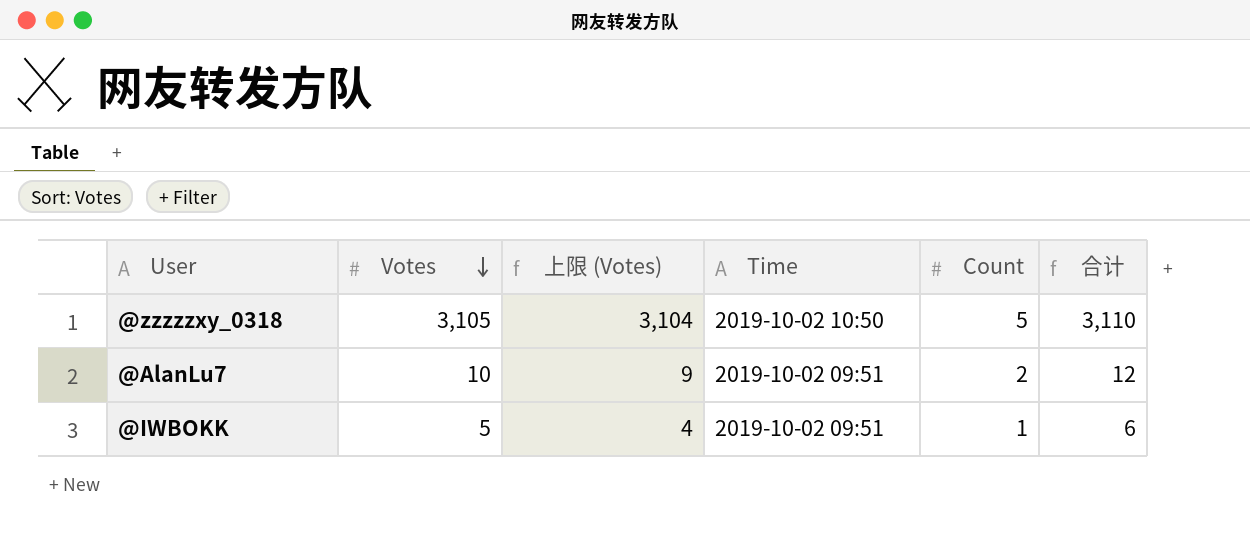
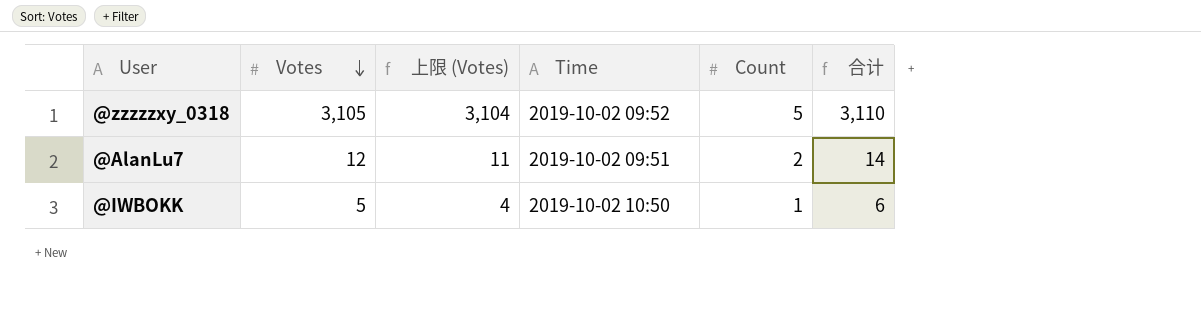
@zzzzzxy_0318 | Time: 2019-10-02 10:50 -> 2019-10-02 09:52
@AlanLu7 | Votes: 10 -> 12
@AlanLu7 | 上限 (Votes): 9 -> 11
@AlanLu7 | 合计: 12 -> 14
@IWBOKK | Time: 2019-10-02 09:51 -> 2019-10-02 10:50

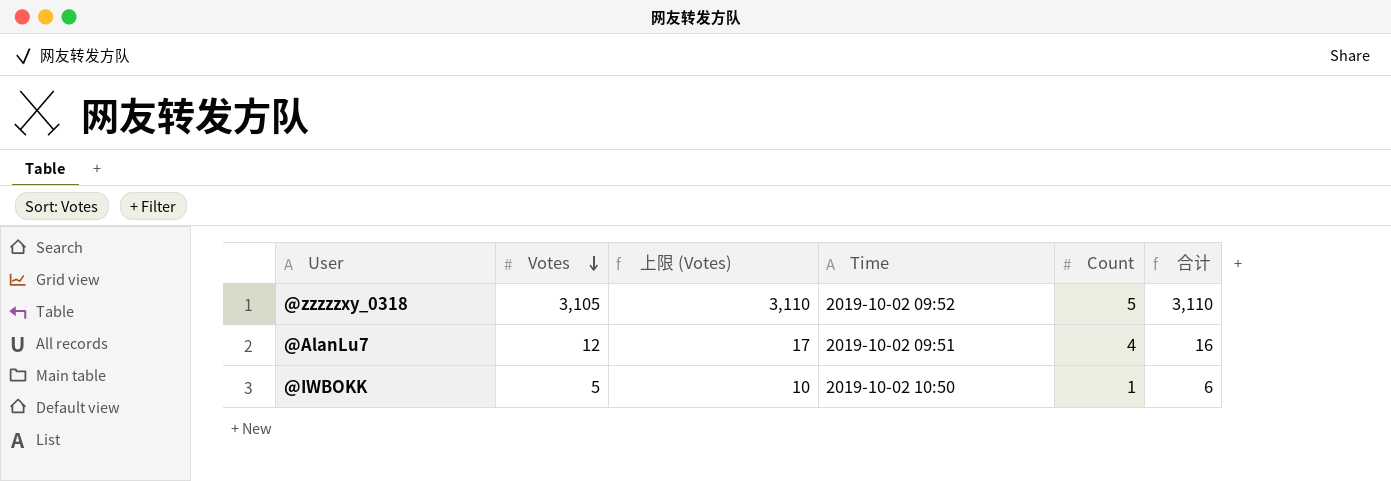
column 上限 (Votes) | formula: [Votes] - 1 -> [Votes] + 5
@AlanLu7 | Count: 2 -> 4
@AlanLu7 | 合计: 14 -> 16

